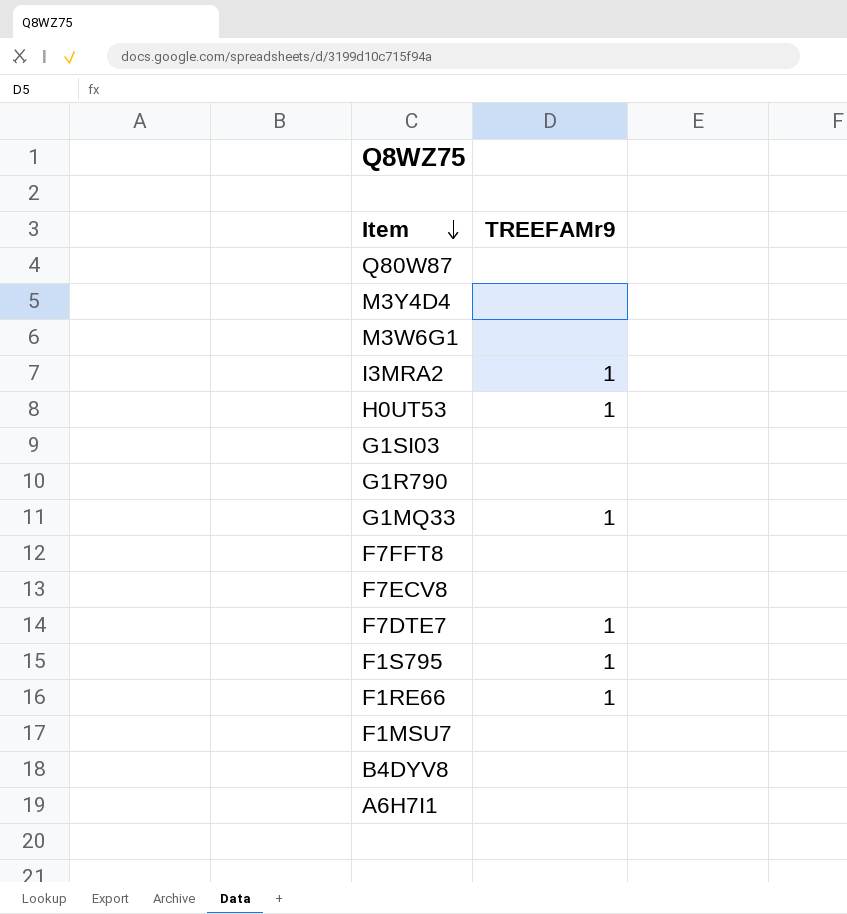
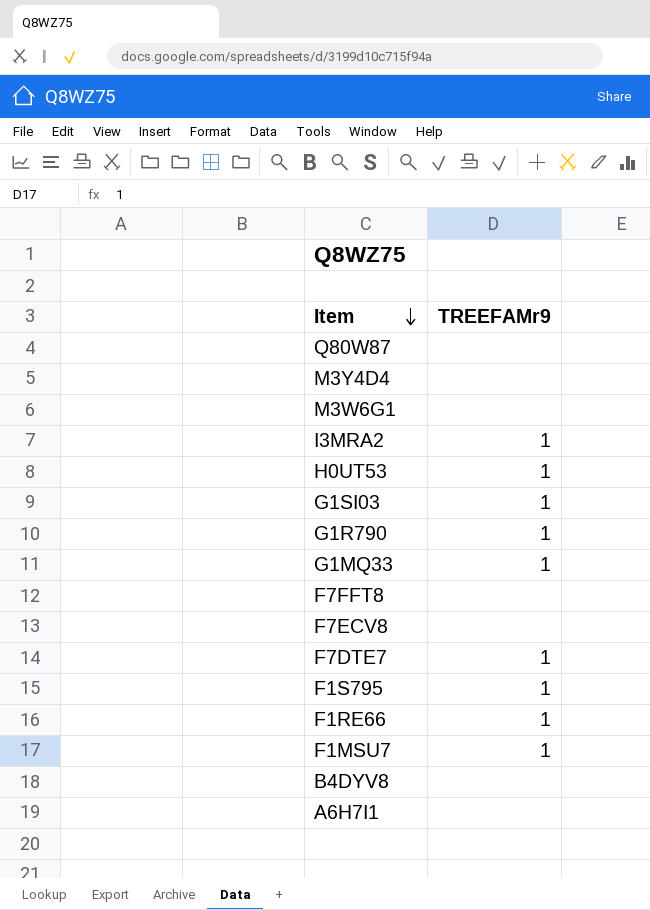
G1SI03 | TREEFAMr9: none -> 1
G1R790 | TREEFAMr9: none -> 1
F1MSU7 | TREEFAMr9: none -> 1

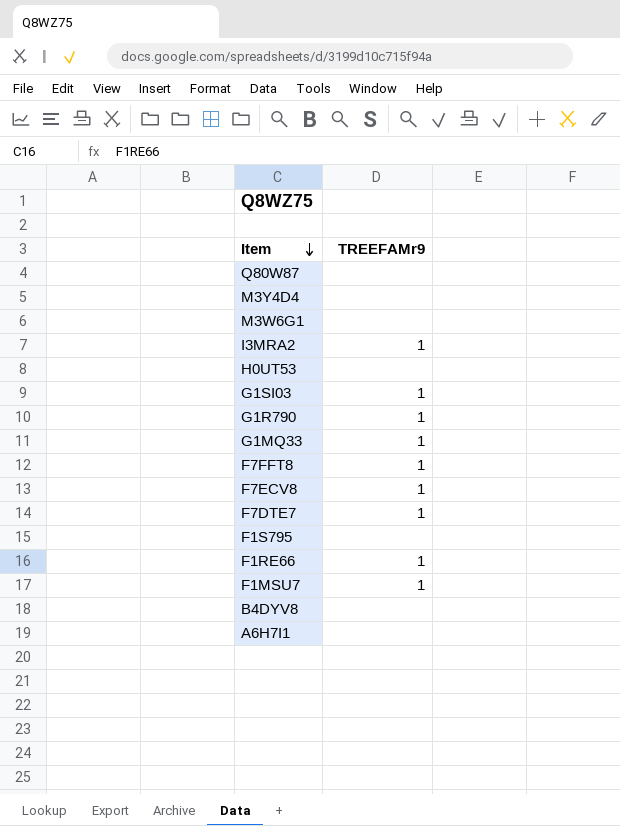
H0UT53 | TREEFAMr9: 1 -> none
F7FFT8 | TREEFAMr9: none -> 1
F7ECV8 | TREEFAMr9: none -> 1
F1S795 | TREEFAMr9: 1 -> none

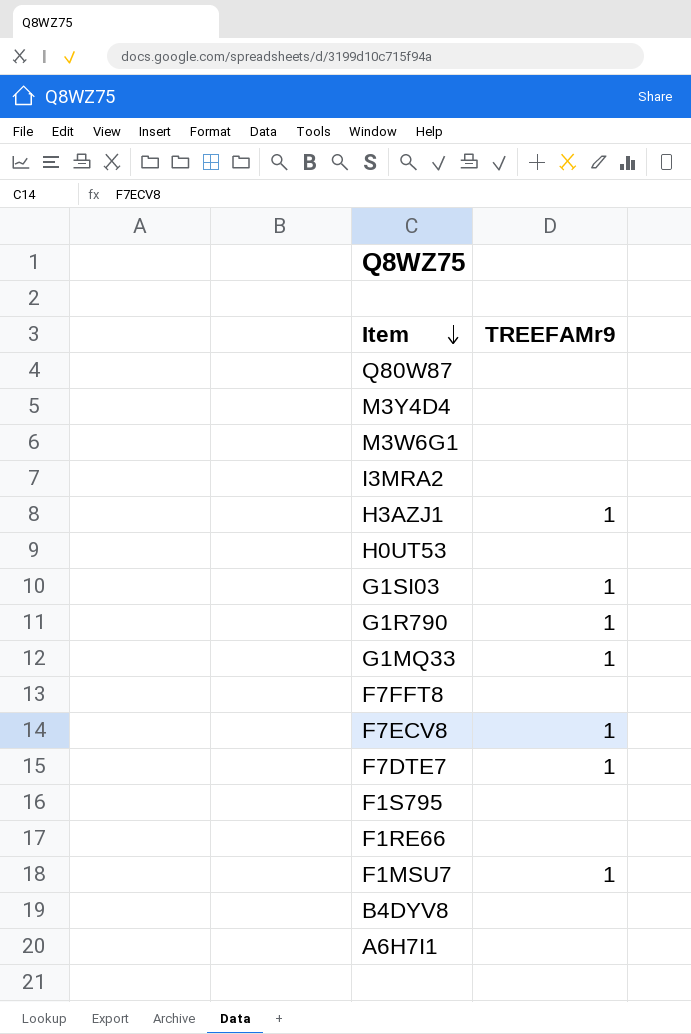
I3MRA2 | TREEFAMr9: 1 -> none
row H3AZJ1: none -> 1
F7FFT8 | TREEFAMr9: 1 -> none
F1RE66 | TREEFAMr9: 1 -> none

